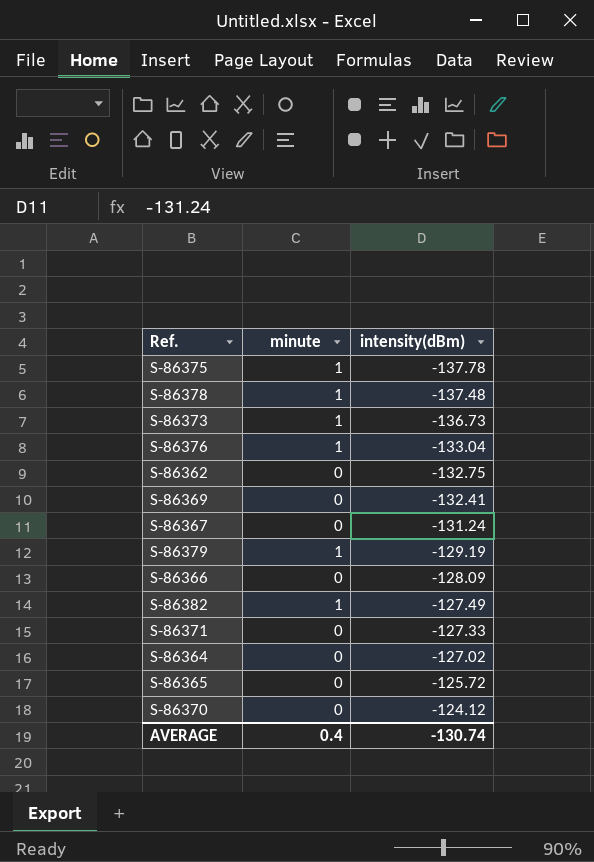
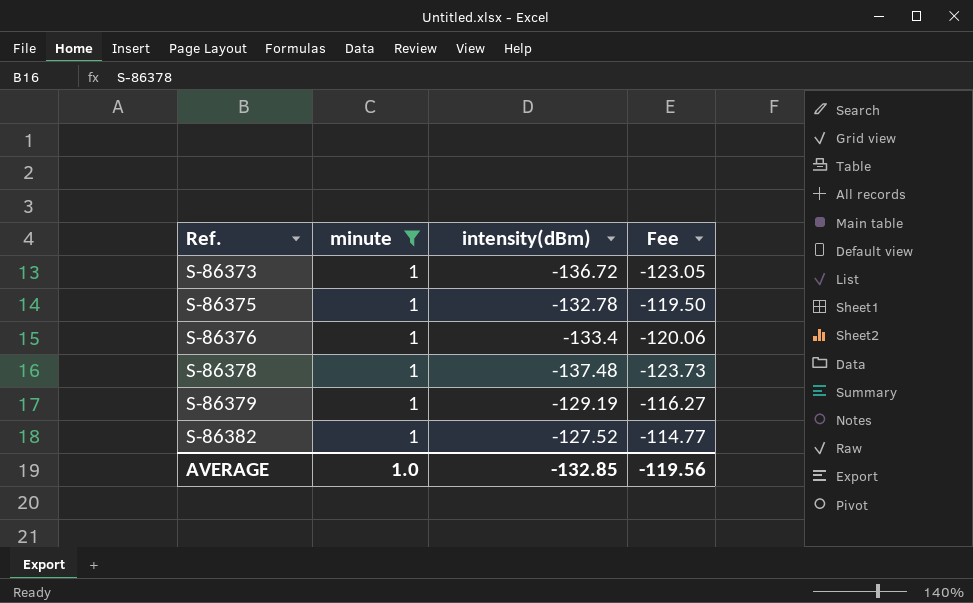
filter: none -> minute = 1
row order: intensity(dBm) ascending -> Ref. ascending
column Fee | formula: none -> [intensity(dBm)] * 0.9
S-86373 | intensity(dBm): -136.73 -> -136.72
S-86375 | intensity(dBm): -137.78 -> -132.78
S-86376 | intensity(dBm): -133.04 -> -133.4
S-86382 | intensity(dBm): -127.49 -> -127.52
AVERAGE | minute: 0.4 -> 1.0
AVERAGE | intensity(dBm): -130.74 -> -132.85

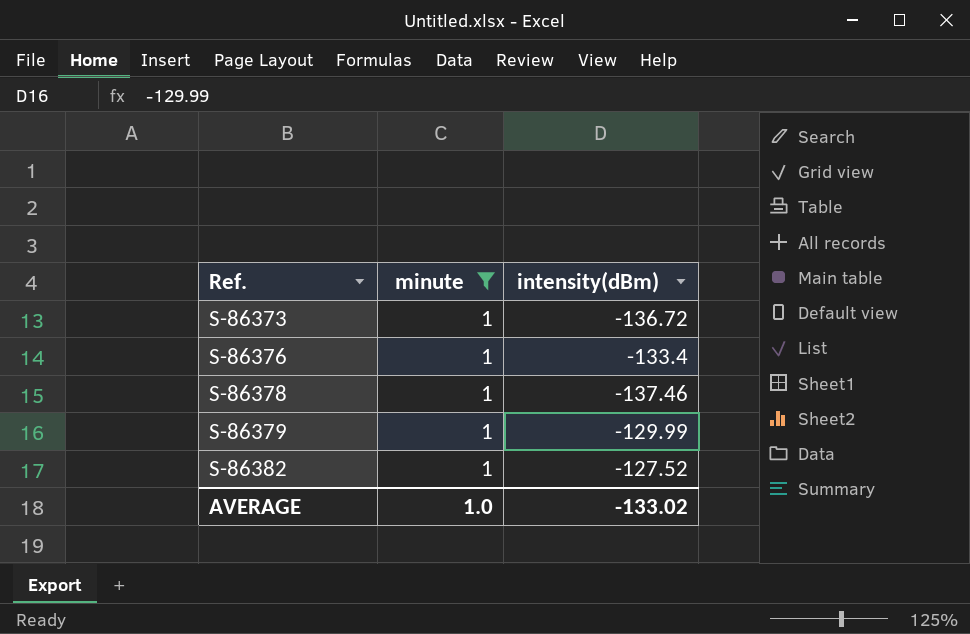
column Fee | formula: [intensity(dBm)] * 0.9 -> none
row S-86375: 1 | -132.78 | -119.50 -> none
S-86378 | intensity(dBm): -137.48 -> -137.46
S-86379 | intensity(dBm): -129.19 -> -129.99
AVERAGE | intensity(dBm): -132.85 -> -133.02

